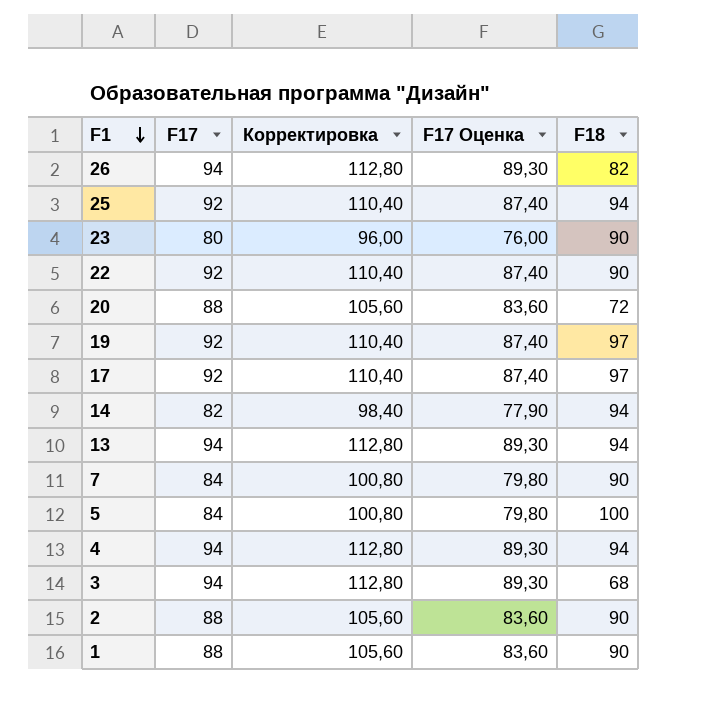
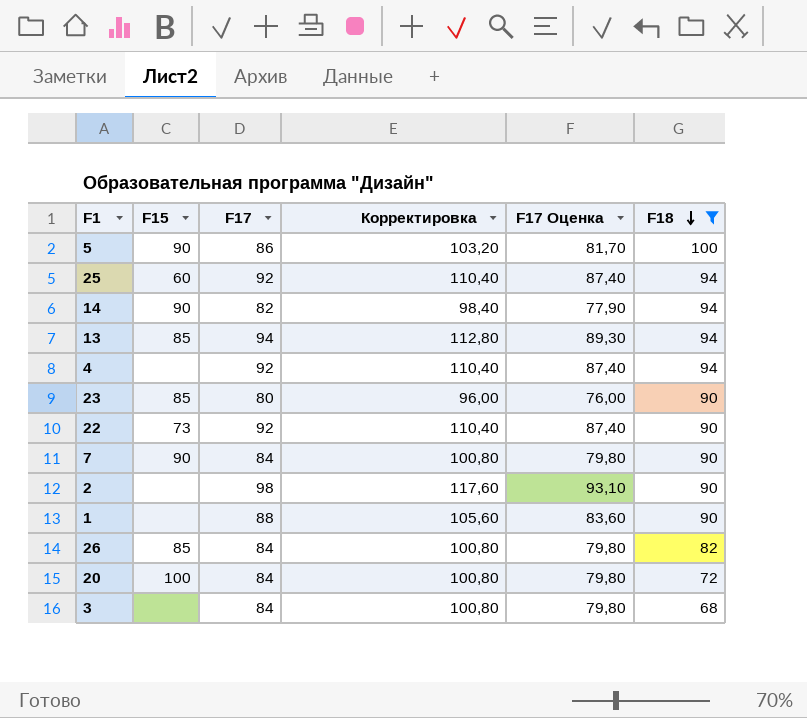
filter: none -> F18 != 97
row order: F1 descending -> F18 descending
column F15 | position: none -> 2
5 | F17: 84 -> 86
5 | Корректировка: 100,80 -> 103,20
5 | F17 Оценка: 79,80 -> 81,70
4 | F17: 94 -> 92
4 | Корректировка: 112,80 -> 110,40
4 | F17 Оценка: 89,30 -> 87,40
2 | F17: 88 -> 98
2 | Корректировка: 105,60 -> 117,60
2 | F17 Оценка: 83,60 -> 93,10
26 | F17: 94 -> 84
26 | Корректировка: 112,80 -> 100,80
26 | F17 Оценка: 89,30 -> 79,80
20 | F17: 88 -> 84
20 | Корректировка: 105,60 -> 100,80
20 | F17 Оценка: 83,60 -> 79,80
3 | F17: 94 -> 84
3 | Корректировка: 112,80 -> 100,80
3 | F17 Оценка: 89,30 -> 79,80

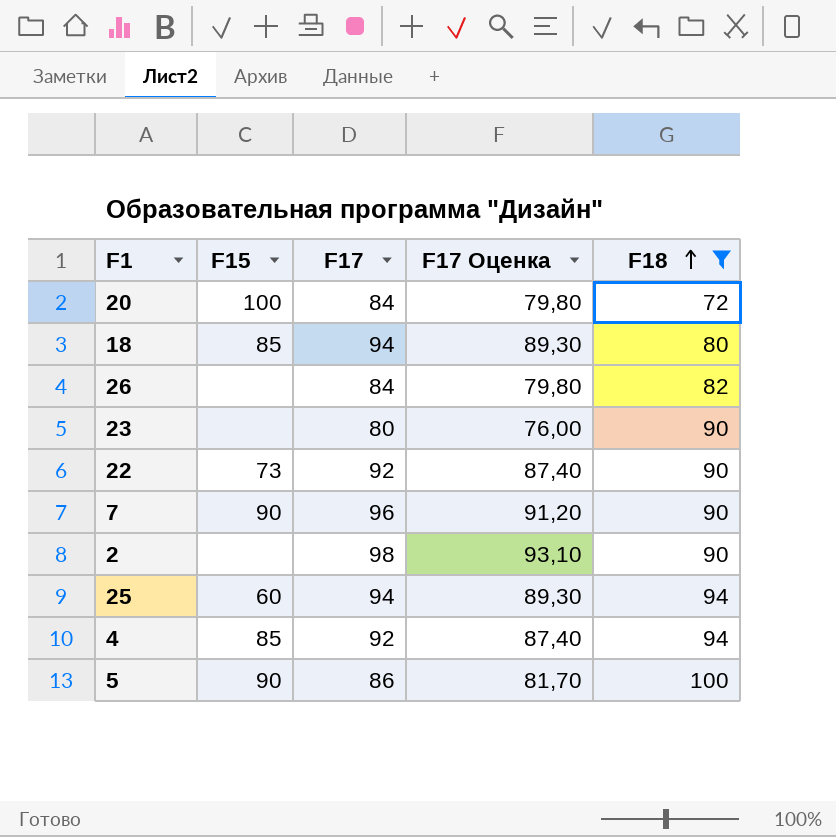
row order: F18 descending -> F18 ascending
column Корректировка | formula: [F17] * 1,2 -> none
row 14: 90 | 82 | 98,40 | 77,90 | 94 -> none
row 13: 85 | 94 | 112,80 | 89,30 | 94 -> none
row 1: none | 88 | 105,60 | 83,60 | 90 -> none
row 3: none | 84 | 100,80 | 79,80 | 68 -> none
row 18: none -> 85 | 94 | 89,30 | 80
26 | F15: 85 -> none
23 | F15: 85 -> none
7 | F17: 84 -> 96
7 | F17 Оценка: 79,80 -> 91,20
25 | F17: 92 -> 94
25 | F17 Оценка: 87,40 -> 89,30
4 | F15: none -> 85

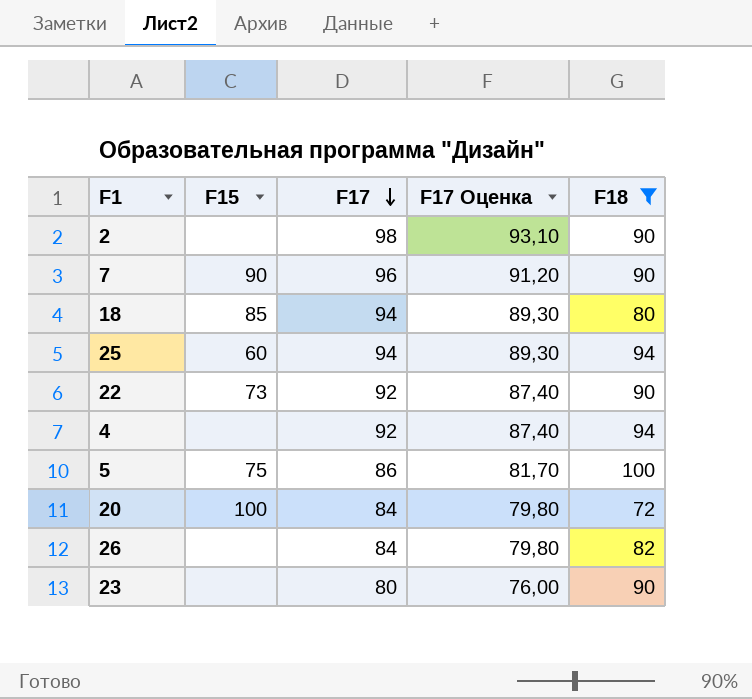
row order: F18 ascending -> F17 descending
4 | F15: 85 -> none
5 | F15: 90 -> 75

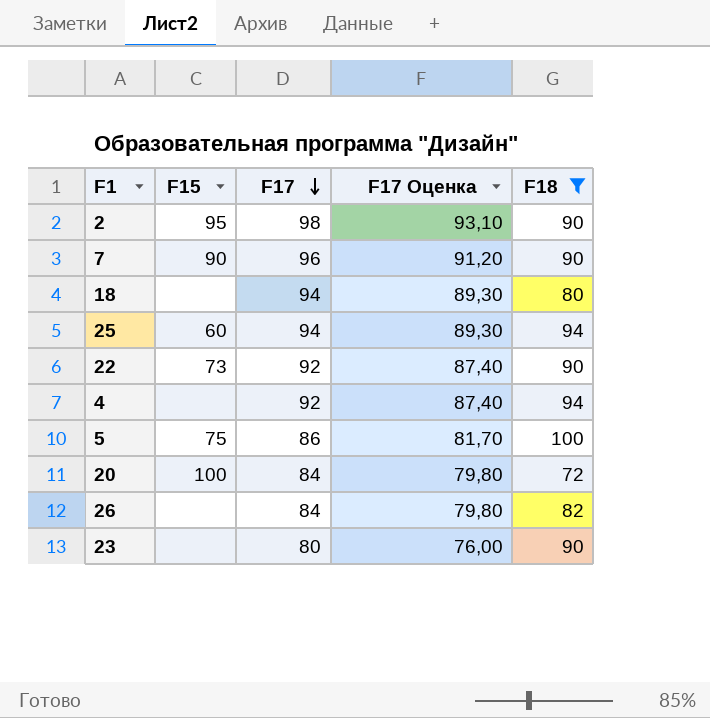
2 | F15: none -> 95
18 | F15: 85 -> none

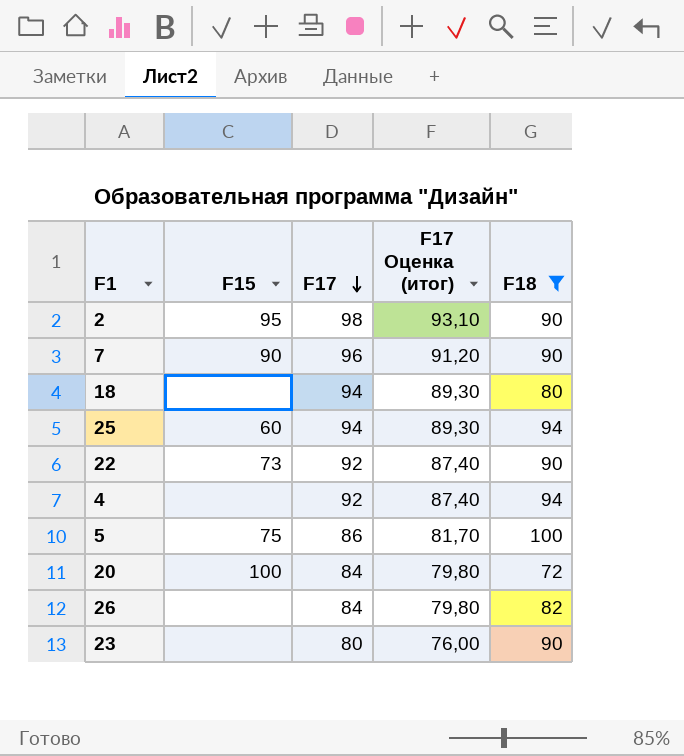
column name: F17 Оценка -> F17 Оценка (итог)

